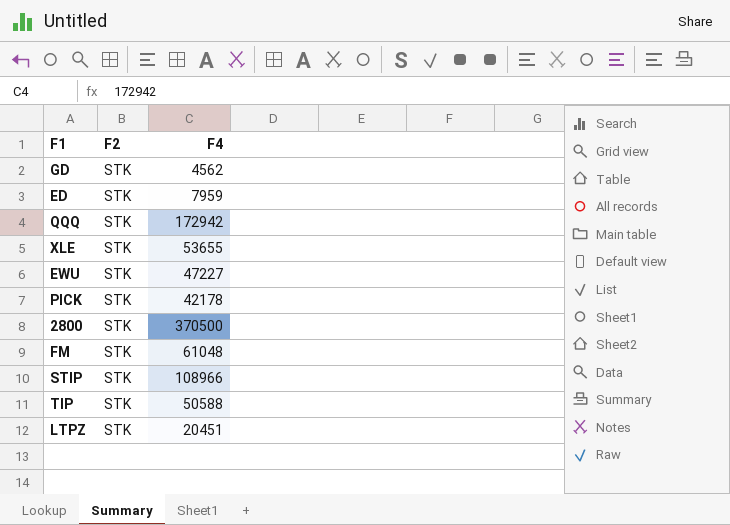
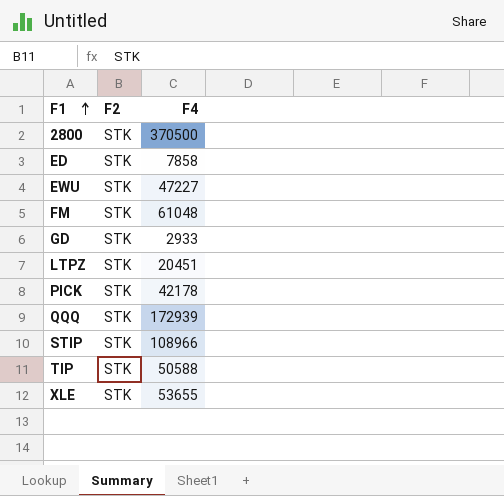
row order: none -> F1 ascending
ED | F4: 7959 -> 7858
GD | F4: 4562 -> 2933
QQQ | F4: 172942 -> 172939

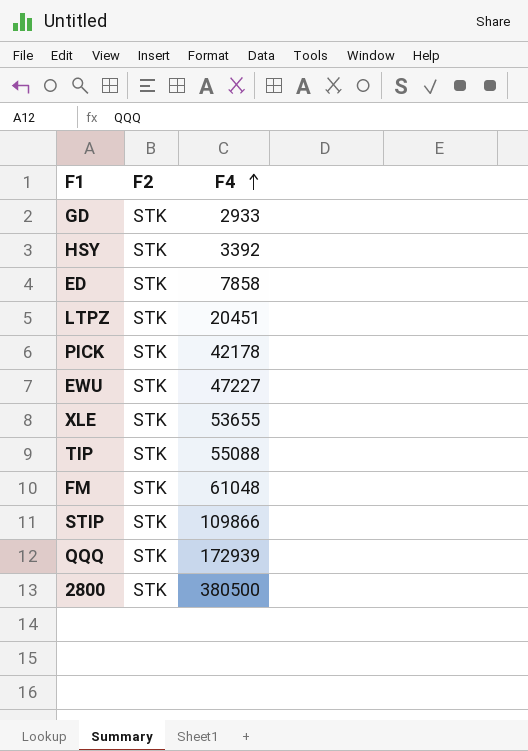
row order: F1 ascending -> F4 ascending
row HSY: none -> STK | 3392
TIP | F4: 50588 -> 55088
STIP | F4: 108966 -> 109866
2800 | F4: 370500 -> 380500

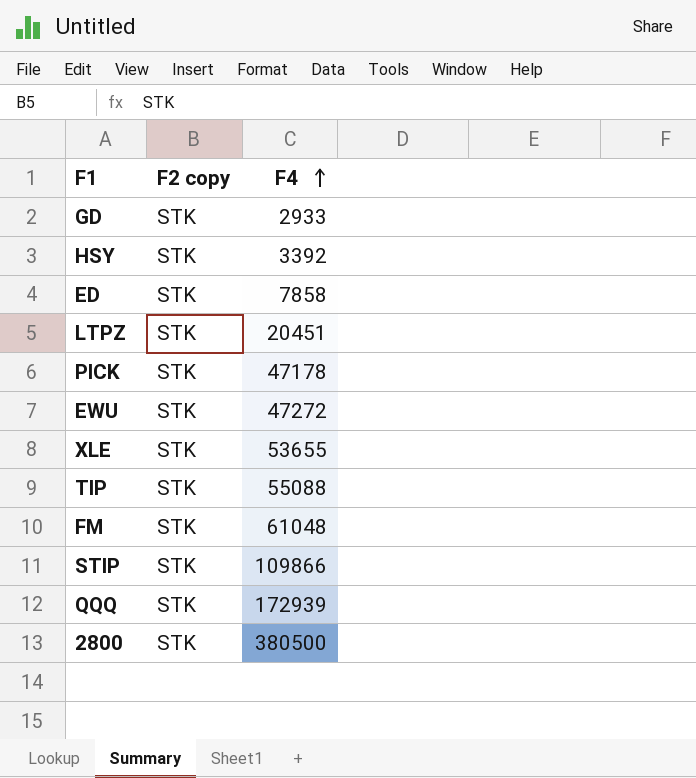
column name: F2 -> F2 copy
PICK | F4: 42178 -> 47178
EWU | F4: 47227 -> 47272

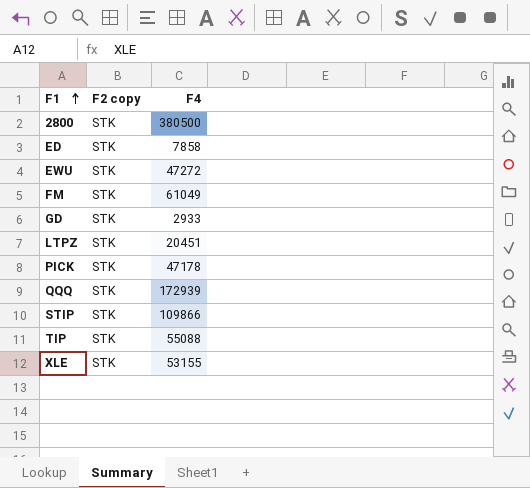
row order: F4 ascending -> F1 ascending
row HSY: STK | 3392 -> none
FM | F4: 61048 -> 61049
XLE | F4: 53655 -> 53155

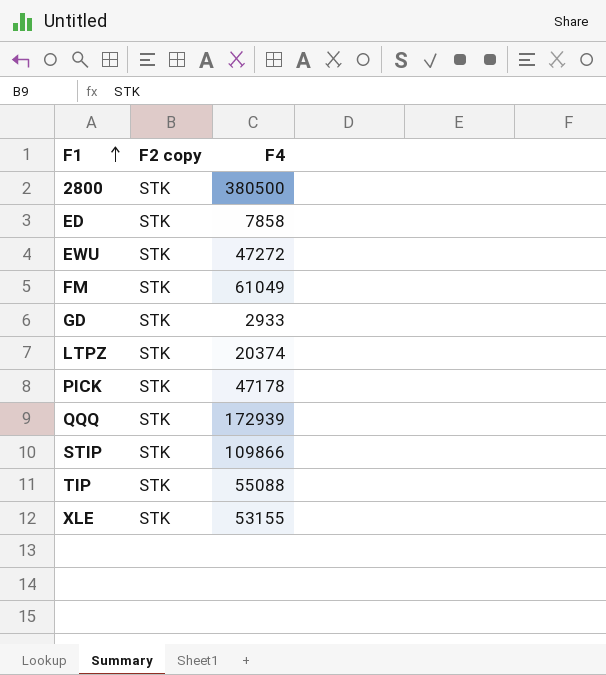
LTPZ | F4: 20451 -> 20374

